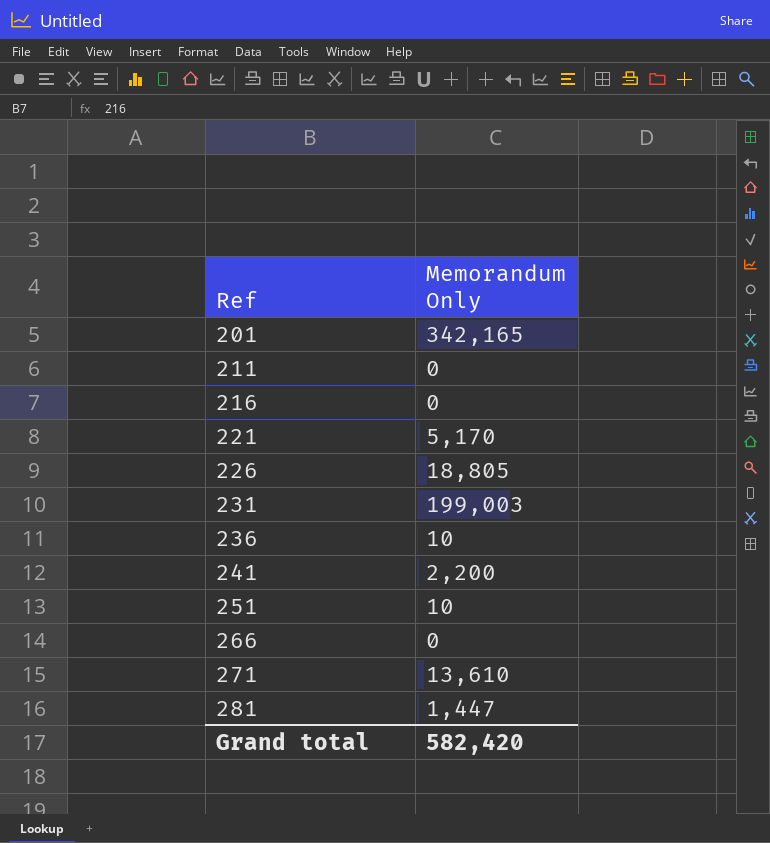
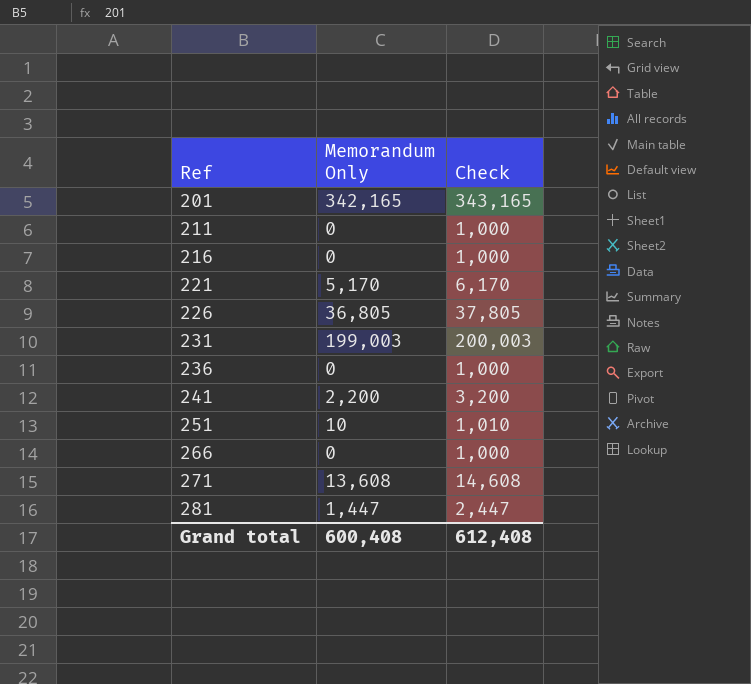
column Check | formula: none -> [Memorandum Only] + 1000
226 | Memorandum Only: 18,805 -> 36,805
236 | Memorandum Only: 10 -> 0
271 | Memorandum Only: 13,610 -> 13,608
Grand total | Memorandum Only: 582,420 -> 600,408

